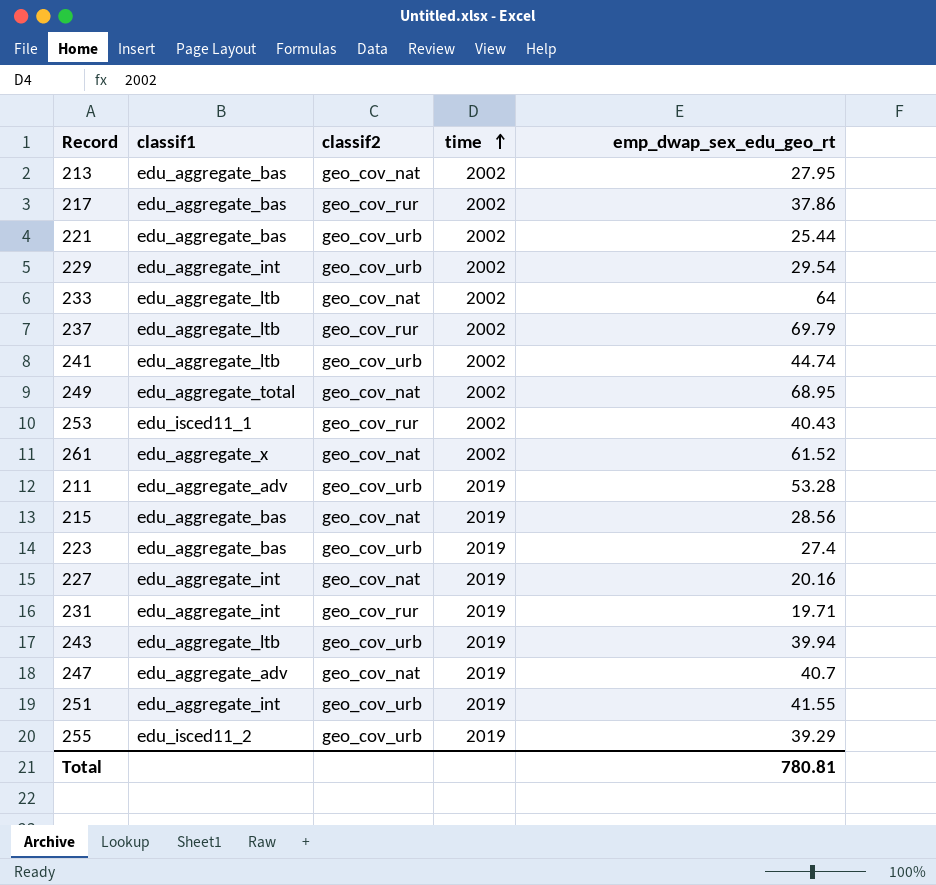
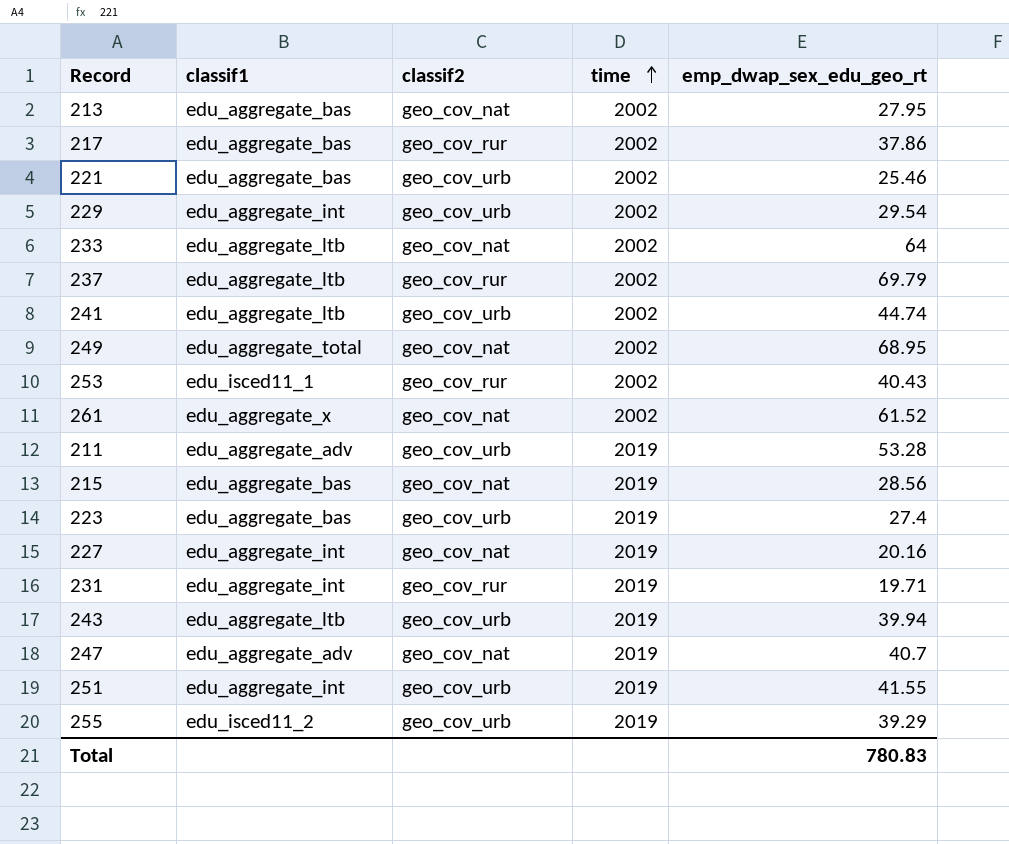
221 | emp_dwap_sex_edu_geo_rt: 25.44 -> 25.46
Total | emp_dwap_sex_edu_geo_rt: 780.81 -> 780.83

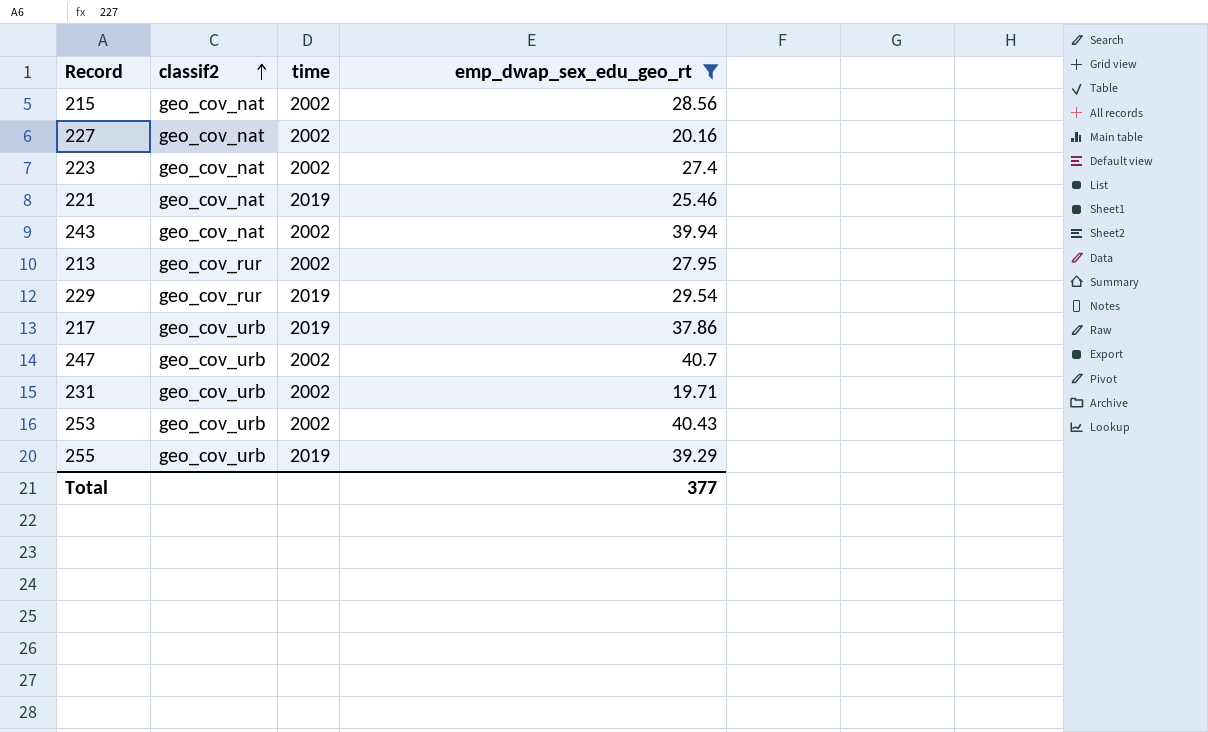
filter: none -> emp_dwap_sex_edu_geo_rt <= 40.7
row order: time ascending -> classif2 ascending
column classif1 | position: 2 -> none
215 | time: 2019 -> 2002
227 | time: 2019 -> 2002
223 | classif2: geo_cov_urb -> geo_cov_nat
223 | time: 2019 -> 2002
221 | classif2: geo_cov_urb -> geo_cov_nat
221 | time: 2002 -> 2019
243 | classif2: geo_cov_urb -> geo_cov_nat
243 | time: 2019 -> 2002
213 | classif2: geo_cov_nat -> geo_cov_rur
229 | classif2: geo_cov_urb -> geo_cov_rur
229 | time: 2002 -> 2019
217 | classif2: geo_cov_rur -> geo_cov_urb
217 | time: 2002 -> 2019
247 | classif2: geo_cov_nat -> geo_cov_urb
247 | time: 2019 -> 2002
231 | classif2: geo_cov_rur -> geo_cov_urb
231 | time: 2019 -> 2002
253 | classif2: geo_cov_rur -> geo_cov_urb
Total | emp_dwap_sex_edu_geo_rt: 780.83 -> 377

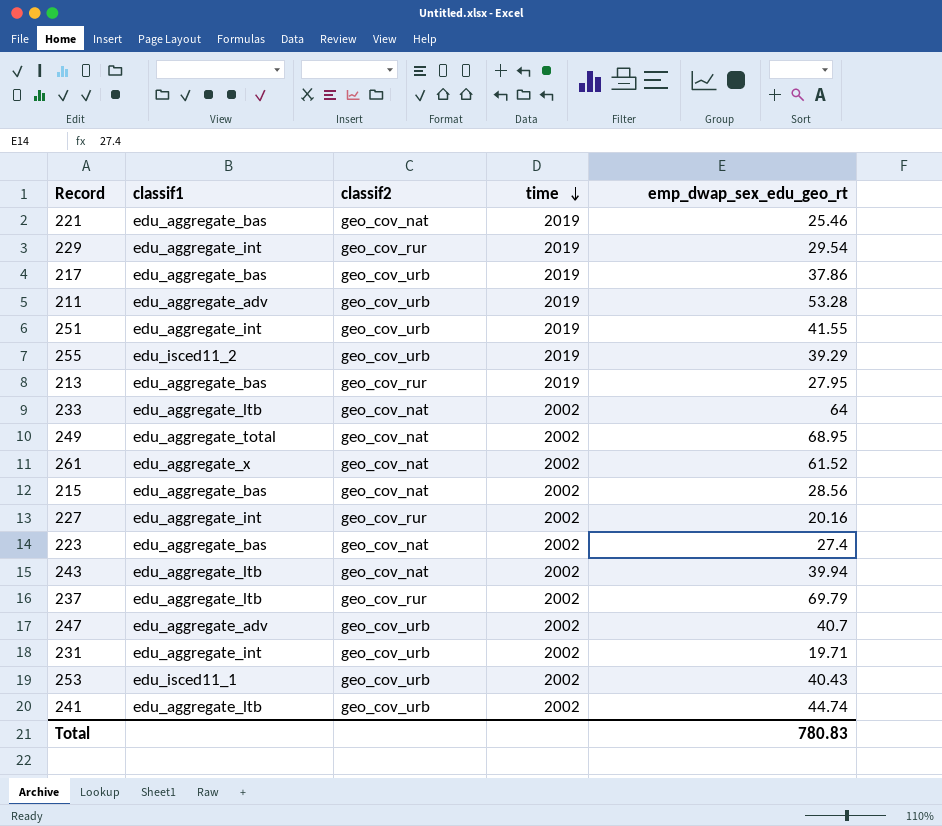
filter: emp_dwap_sex_edu_geo_rt <= 40.7 -> none
row order: classif2 ascending -> time descending
column classif1 | position: none -> 2
213 | time: 2002 -> 2019
227 | classif2: geo_cov_nat -> geo_cov_rur
Total | emp_dwap_sex_edu_geo_rt: 377 -> 780.83

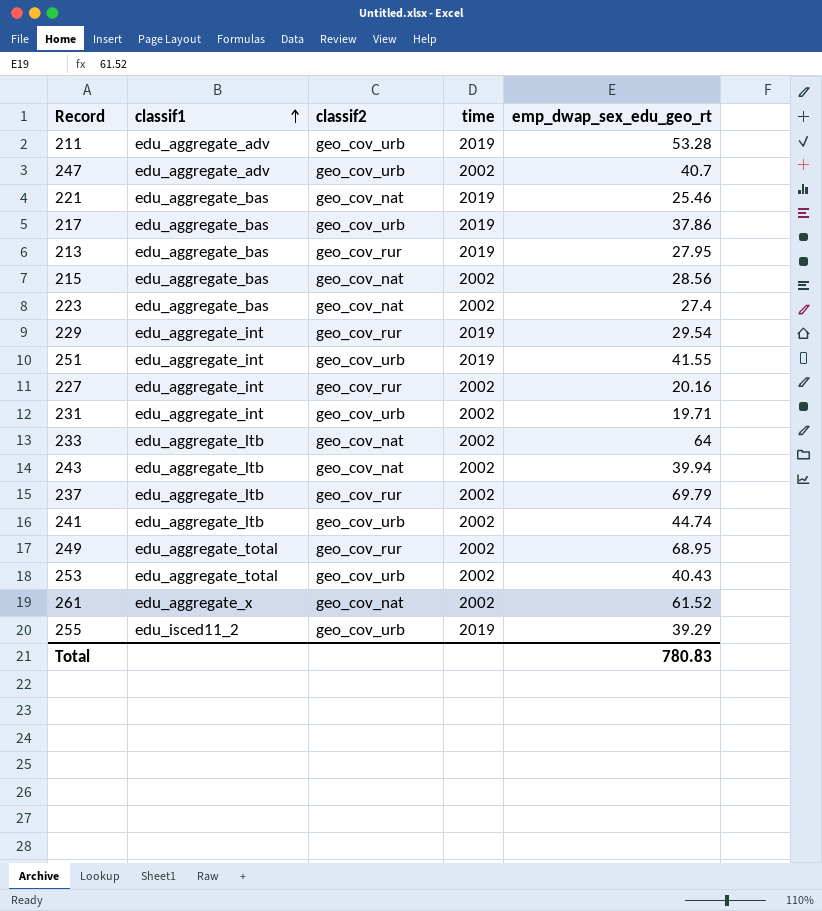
row order: time descending -> classif1 ascending
249 | classif2: geo_cov_nat -> geo_cov_rur
253 | classif1: edu_isced11_1 -> edu_aggregate_total

